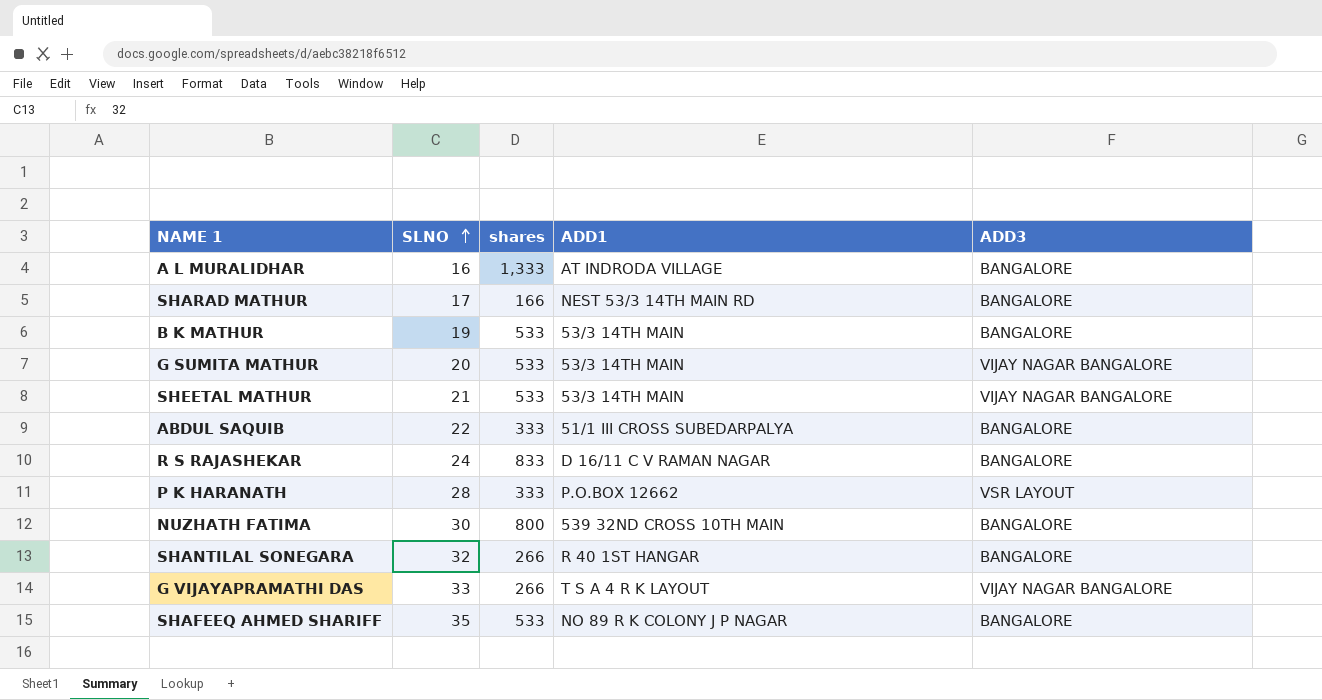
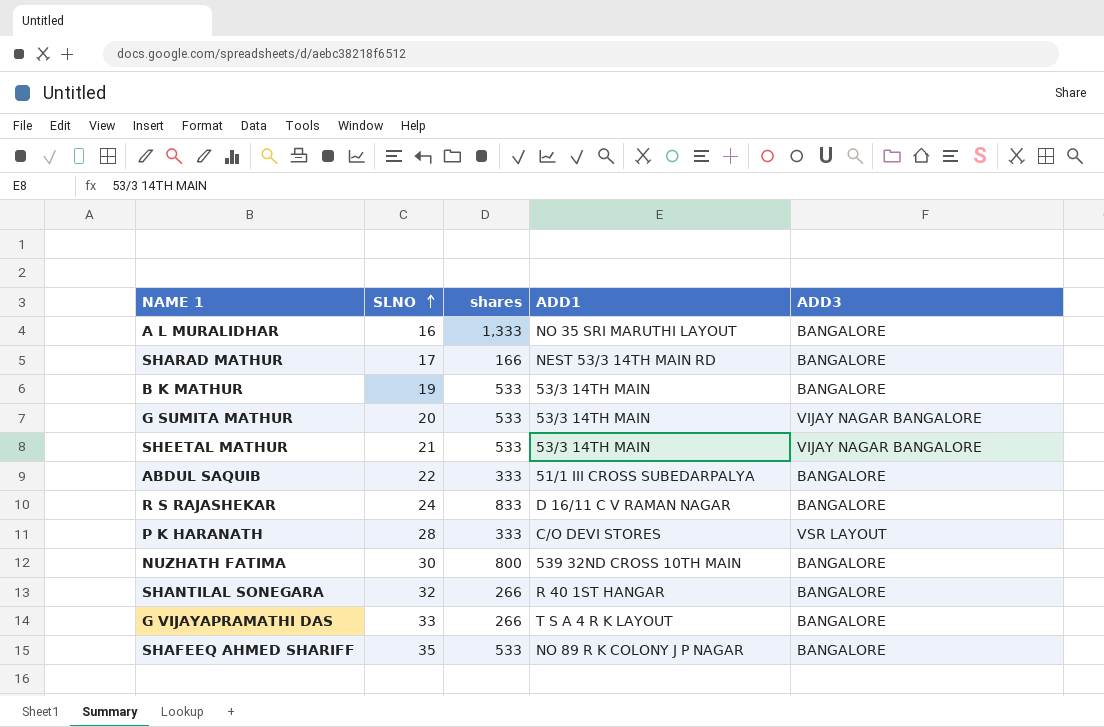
A L MURALIDHAR | ADD1: AT INDRODA VILLAGE -> NO 35 SRI MARUTHI LAYOUT
P K HARANATH | ADD1: P.O.BOX 12662 -> C/O DEVI STORES
G VIJAYAPRAMATHI DAS | ADD3: VIJAY NAGAR BANGALORE -> BANGALORE

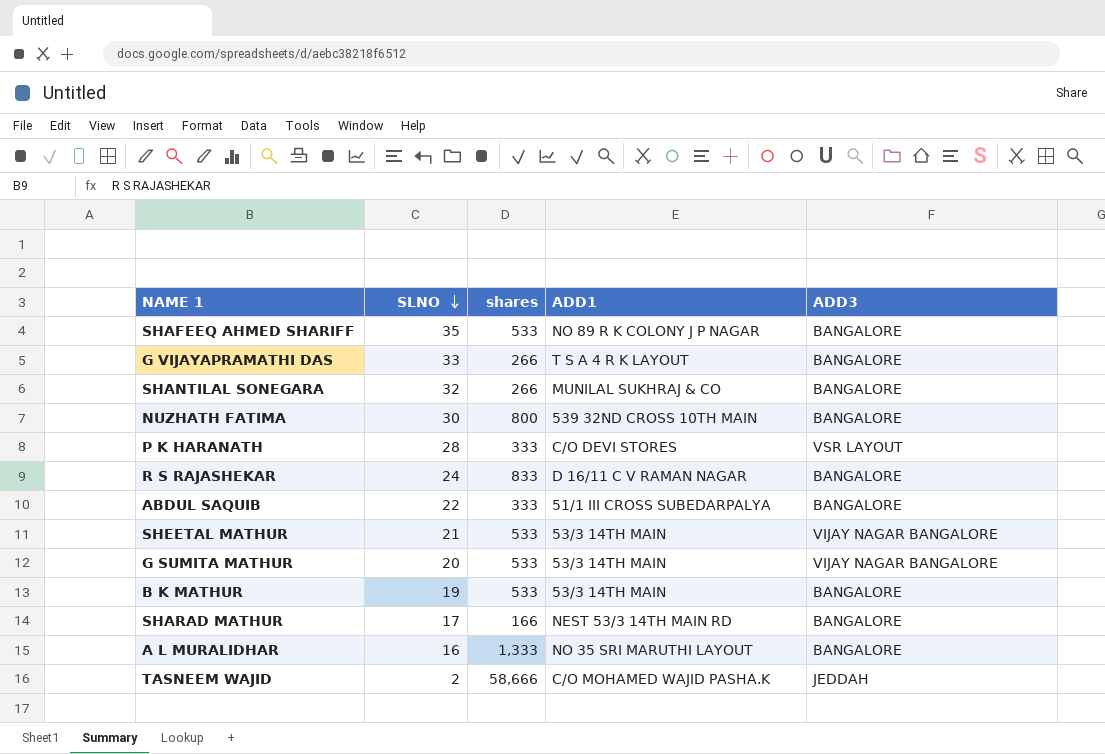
row order: SLNO ascending -> SLNO descending
SHANTILAL SONEGARA | ADD1: R 40 1ST HANGAR -> MUNILAL SUKHRAJ & CO
row TASNEEM WAJID: none -> 2 | 58,666 | C/O MOHAMED WAJID PASHA.K | JEDDAH

